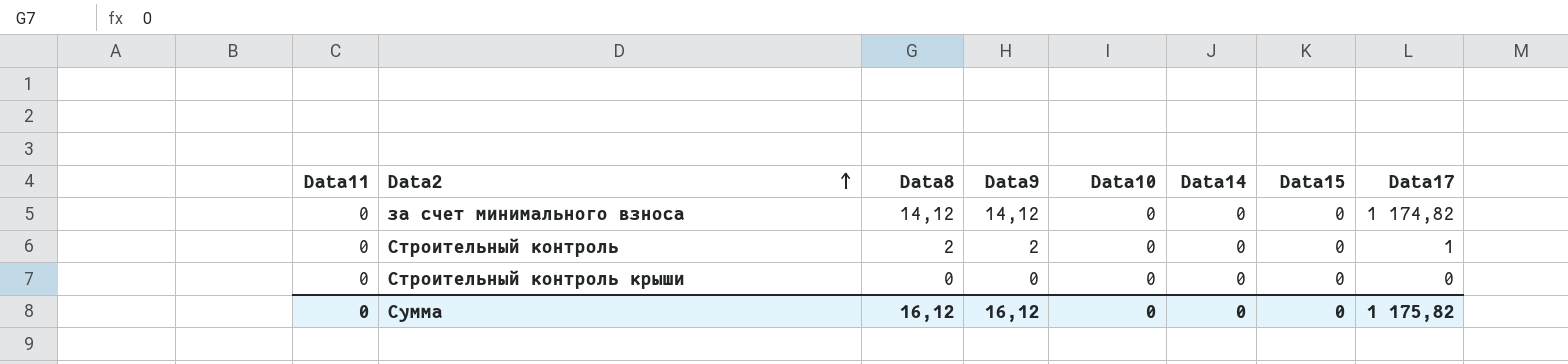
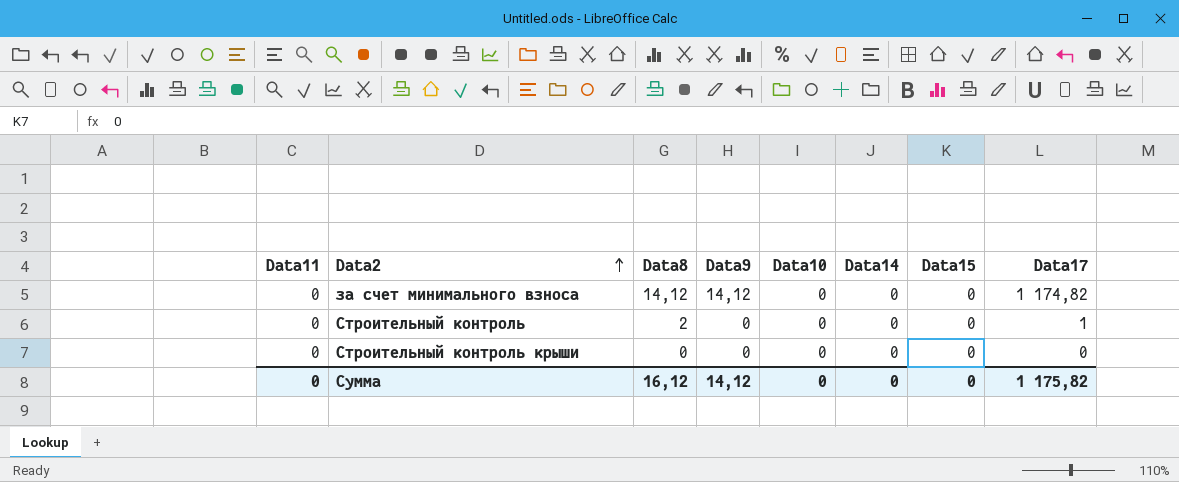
Строительный контроль | Data9: 2 -> 0
Сумма | Data9: 16,12 -> 14,12

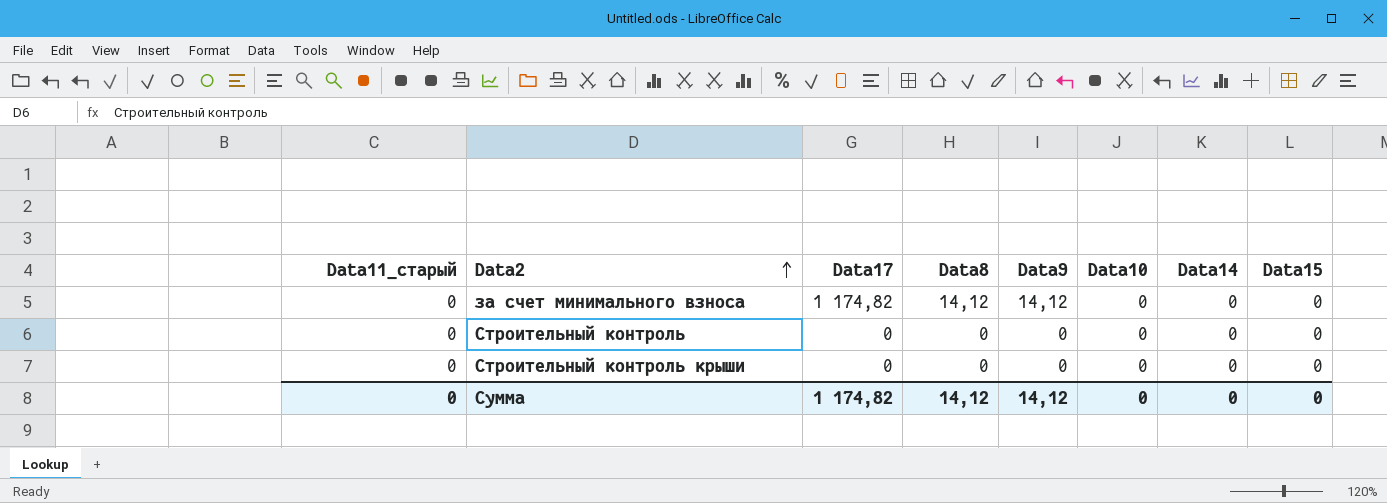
column name: Data11 -> Data11_старый
column Data17 | position: 8 -> 3
Строительный контроль | Data17: 1 -> 0
Строительный контроль | Data8: 2 -> 0
Сумма | Data17: 1 175,82 -> 1 174,82
Сумма | Data8: 16,12 -> 14,12

